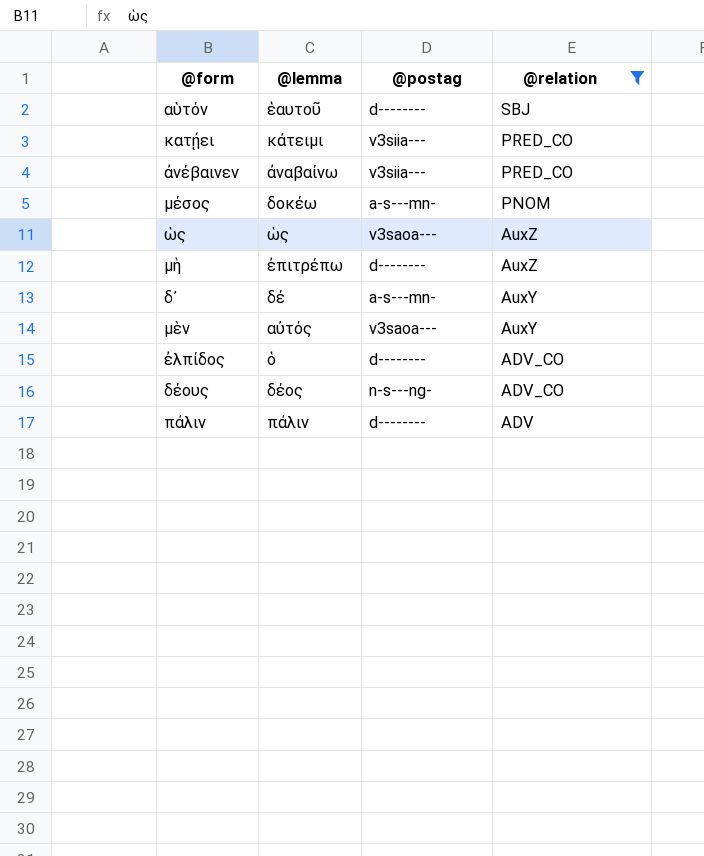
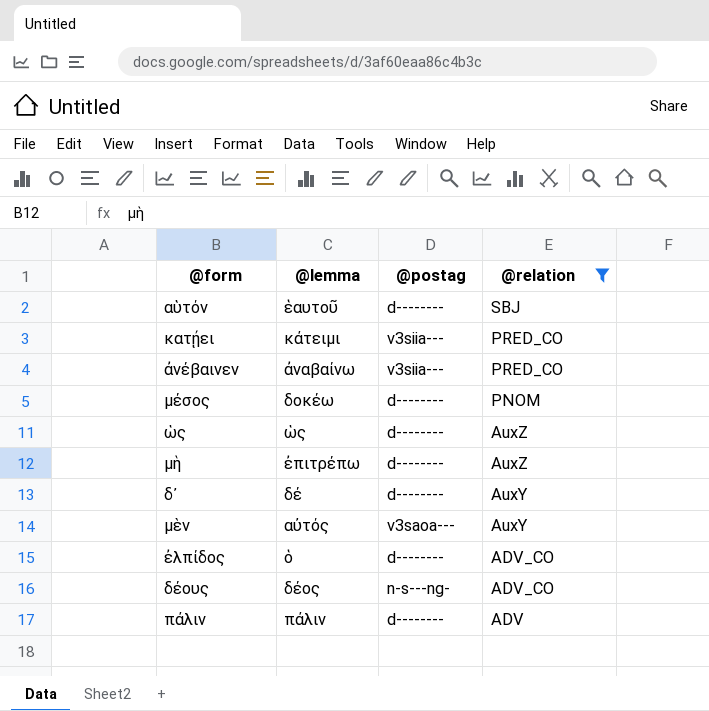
μέσος | @postag: a-s---mn- -> d--------
ὡς | @postag: v3saoa--- -> d--------
δ᾽ | @postag: a-s---mn- -> d--------

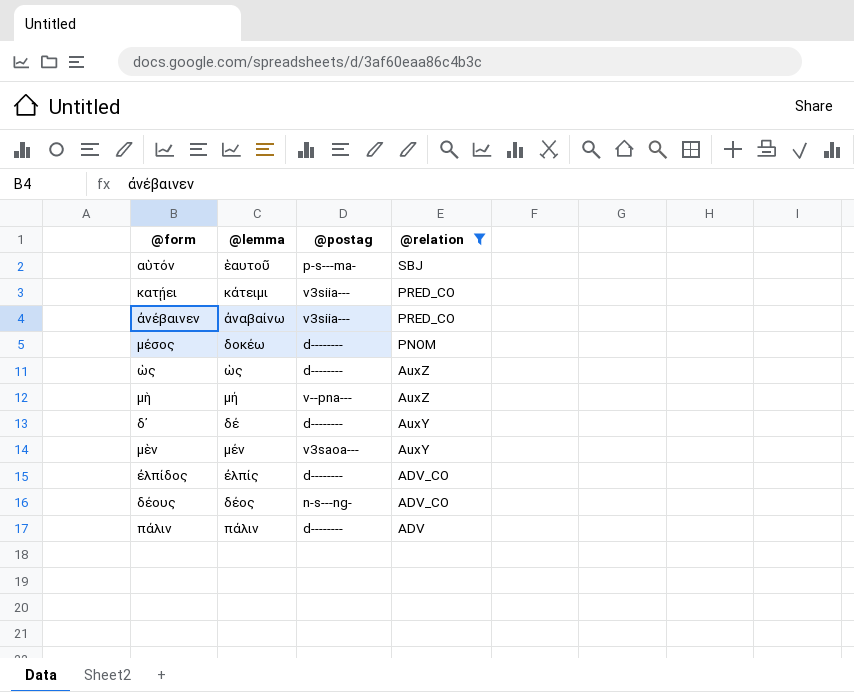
αὑτόν | @postag: d-------- -> p-s---ma-
μὴ | @lemma: ἐπιτρέπω -> μή
μὴ | @postag: d-------- -> v--pna---
μὲν | @lemma: αὐτός -> μέν
ἐλπίδος | @lemma: ὁ -> ἐλπίς

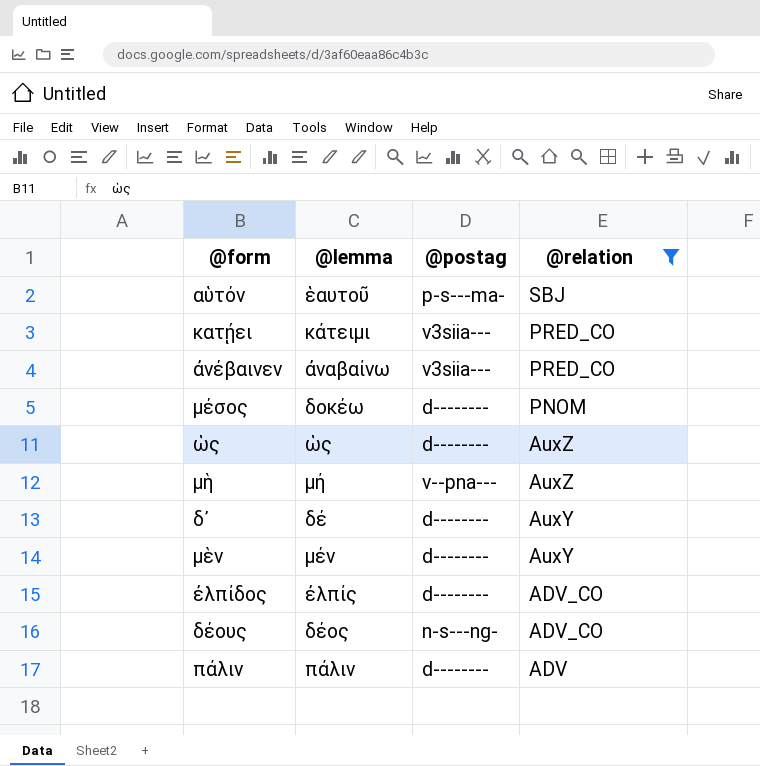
μὲν | @postag: v3saoa--- -> d--------

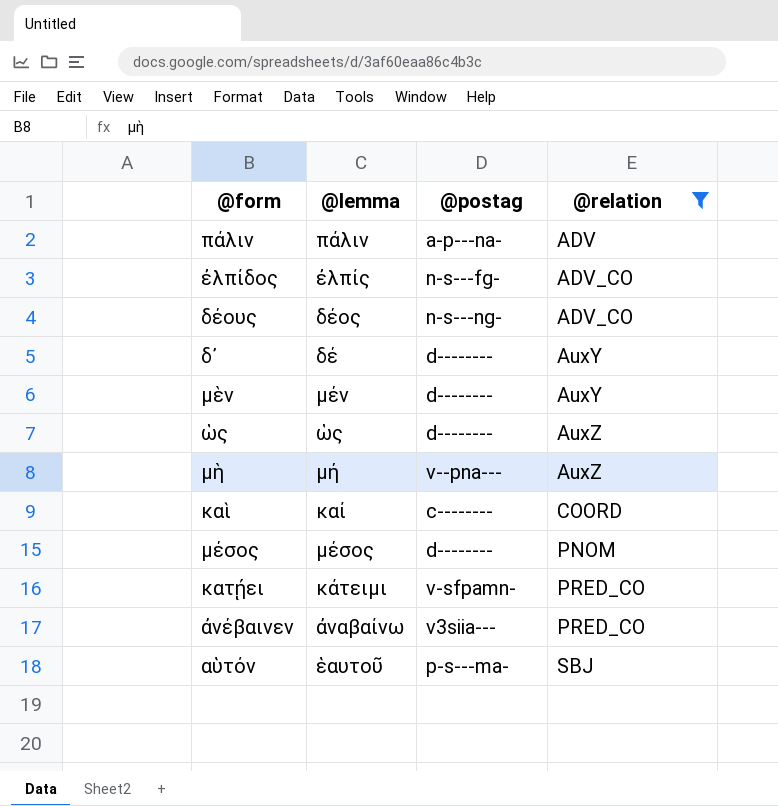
row order: @relation descending -> @relation ascending
πάλιν | @postag: d-------- -> a-p---na-
ἐλπίδος | @postag: d-------- -> n-s---fg-
row καὶ: none -> καί | c-------- | COORD
μέσος | @lemma: δοκέω -> μέσος
κατῄει | @postag: v3siia--- -> v-sfpamn-

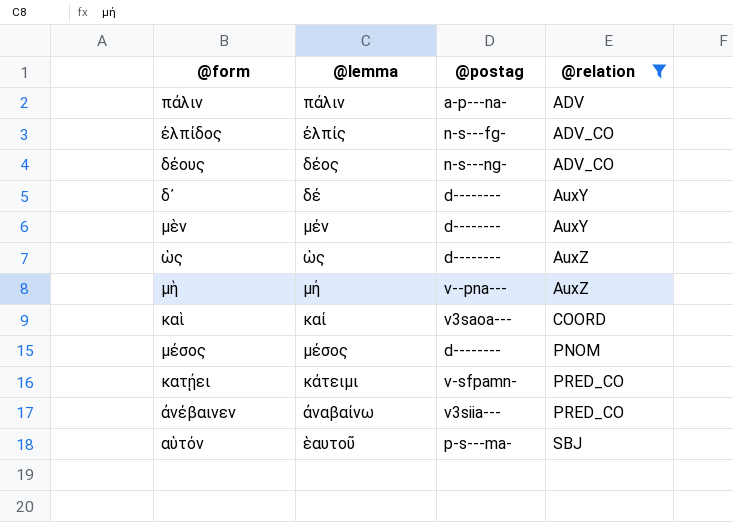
καὶ | @postag: c-------- -> v3saoa---

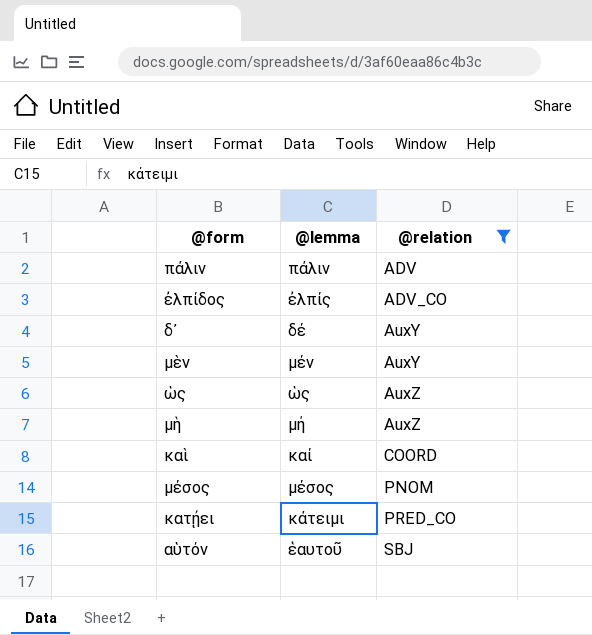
column @postag | position: 3 -> none
row δέους: δέος | n-s---ng- | ADV_CO -> none
row ἀνέβαινεν: ἀναβαίνω | v3siia--- | PRED_CO -> none

